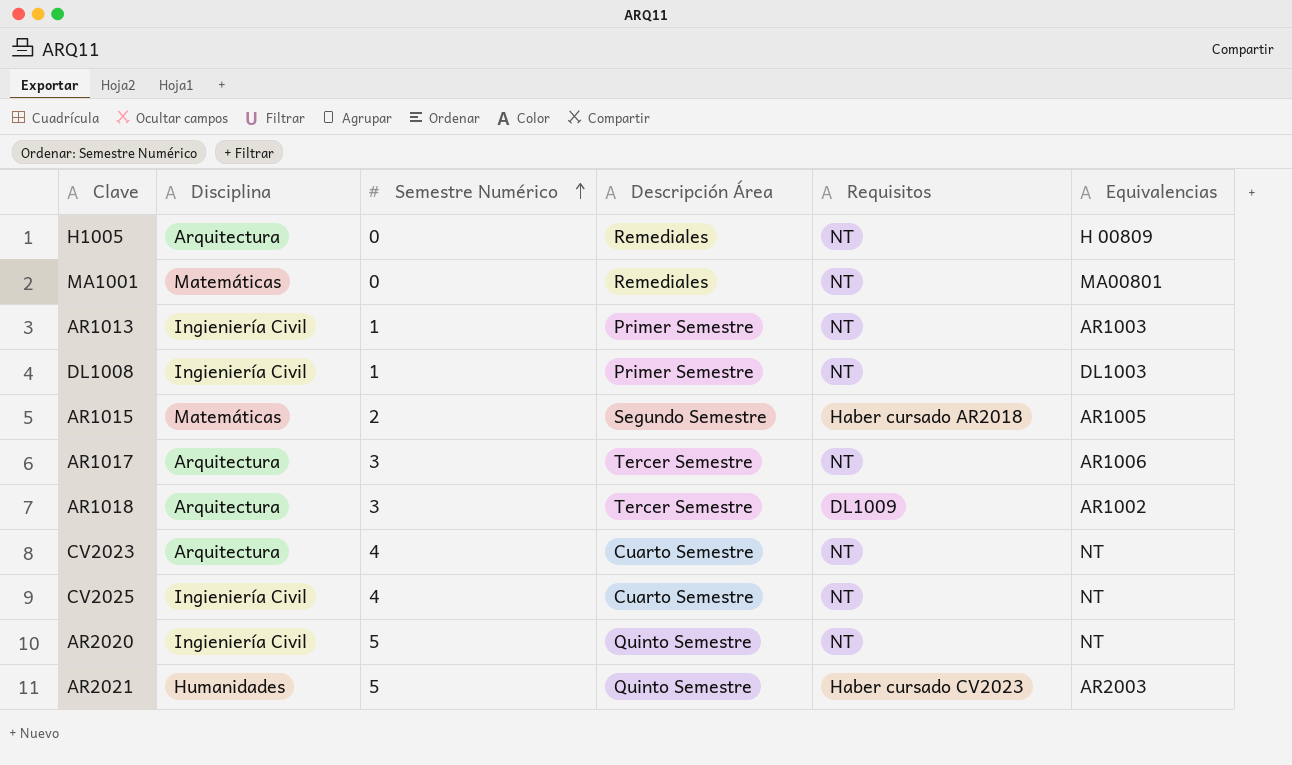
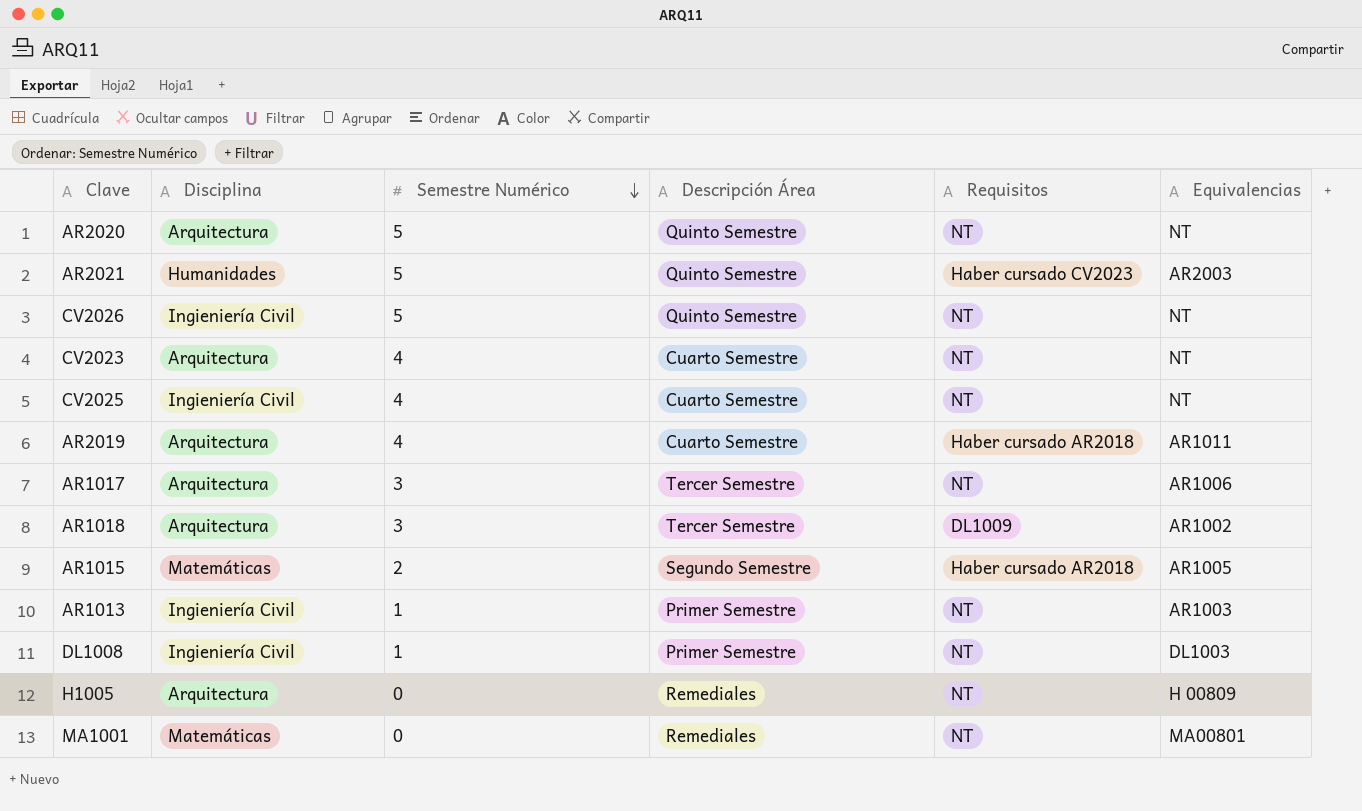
row order: Semestre Numérico ascending -> Semestre Numérico descending
AR2020 | Disciplina: Ingieniería Civil -> Arquitectura
row CV2026: none -> Ingieniería Civil | 5 | Quinto Semestre | NT | NT
row AR2019: none -> Arquitectura | 4 | Cuarto Semestre | Haber cursado AR2018 | AR1011

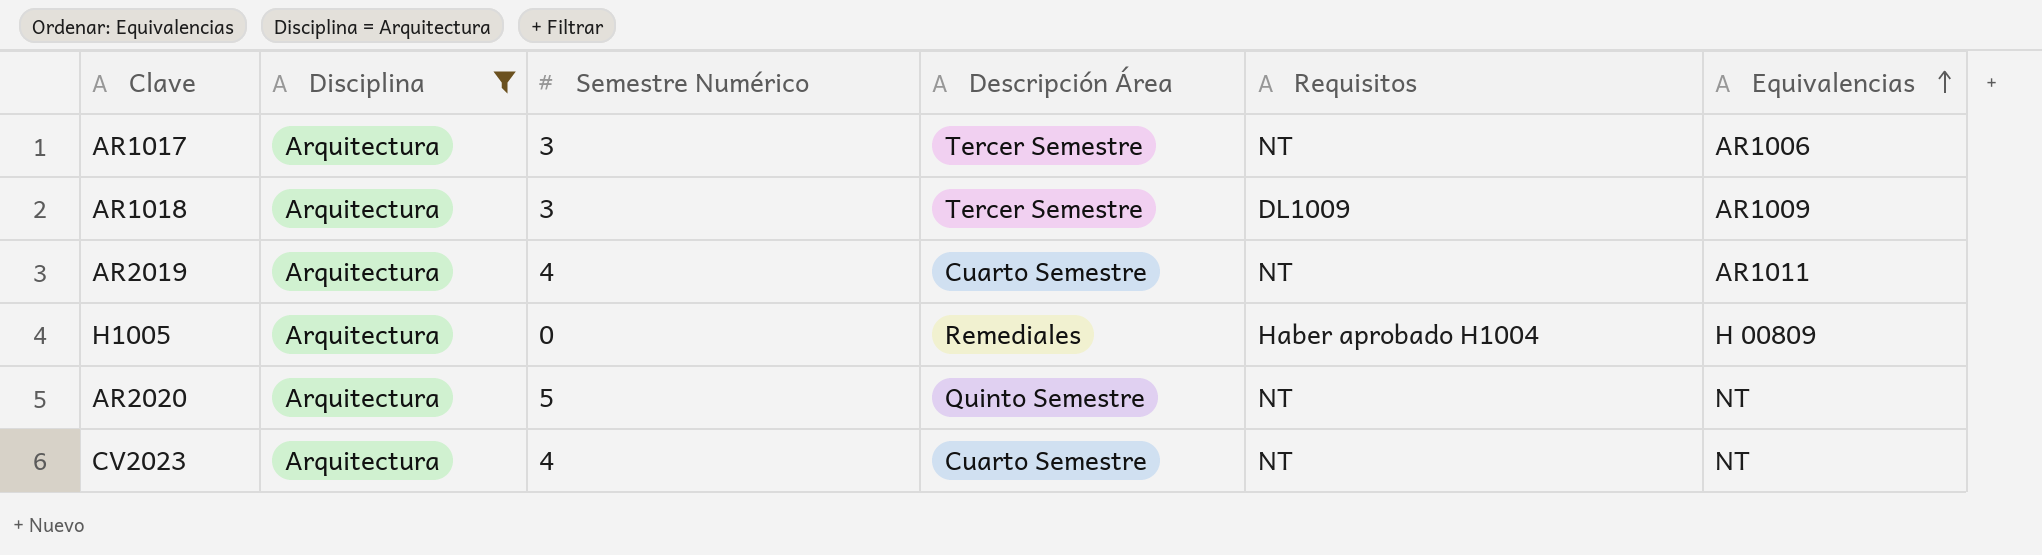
filter: none -> Disciplina = Arquitectura
row order: Semestre Numérico descending -> Equivalencias ascending
AR1018 | Equivalencias: AR1002 -> AR1009
AR2019 | Requisitos: Haber cursado AR2018 -> NT
H1005 | Requisitos: NT -> Haber aprobado H1004

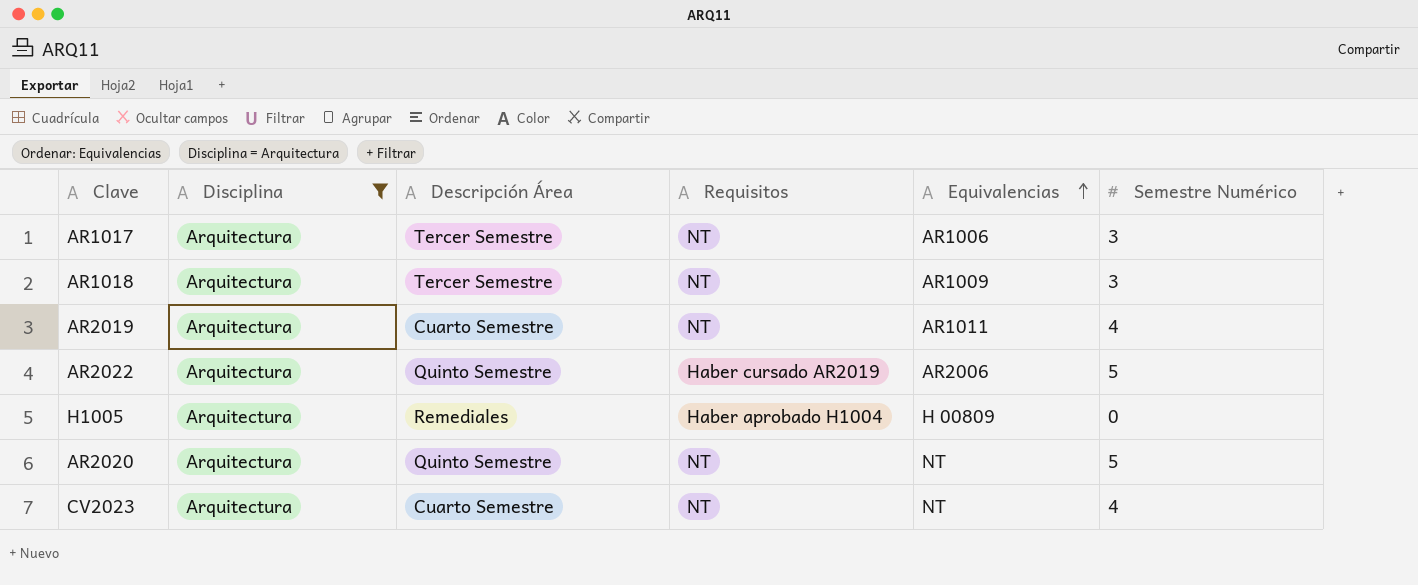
column Semestre Numérico | position: 3 -> 6
AR1018 | Requisitos: DL1009 -> NT
row AR2022: none -> Arquitectura | Quinto Semestre | Haber cursado AR2019 | AR2006 | 5

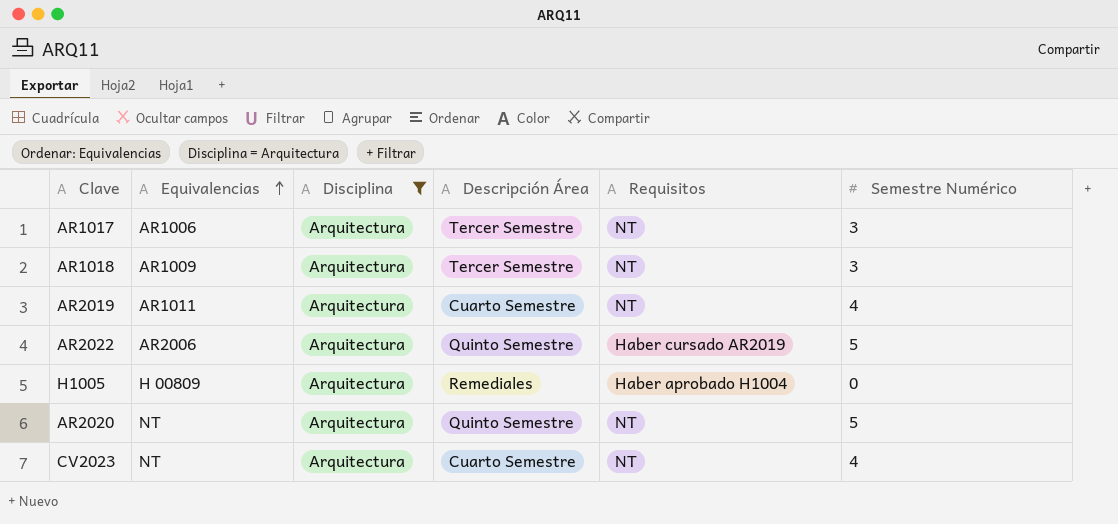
column Equivalencias | position: 5 -> 2

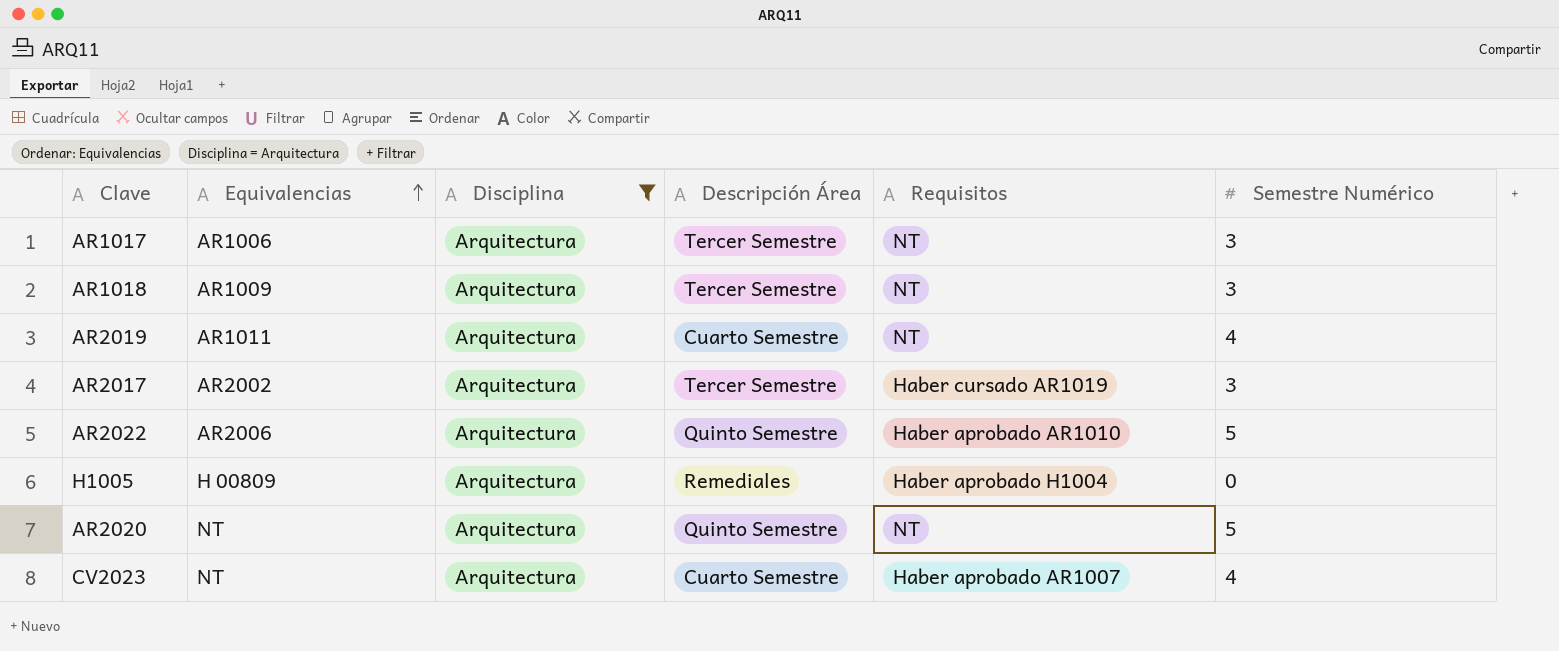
row AR2017: none -> AR2002 | Arquitectura | Tercer Semestre | Haber cursado AR1019 | 3
AR2022 | Requisitos: Haber cursado AR2019 -> Haber aprobado AR1010
CV2023 | Requisitos: NT -> Haber aprobado AR1007

